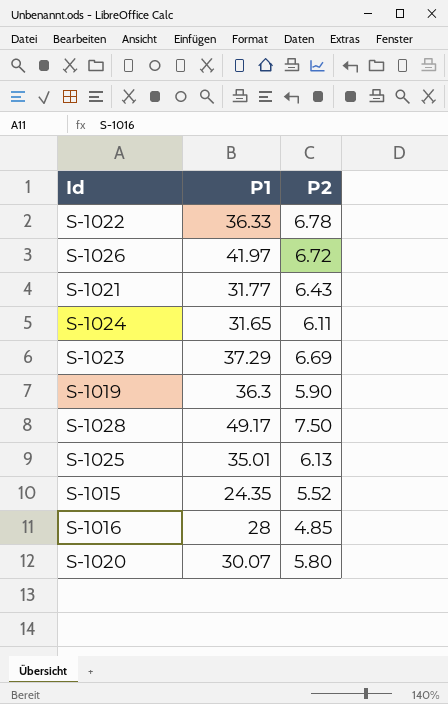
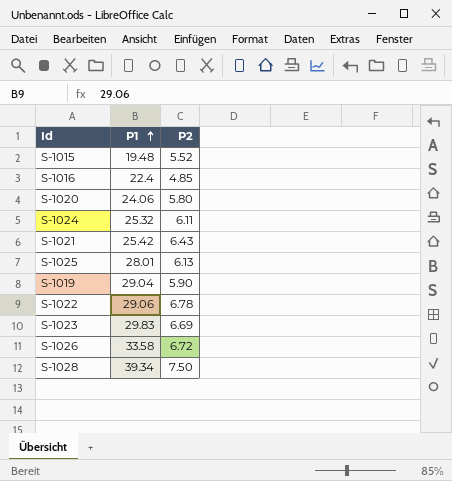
row order: none -> P1 ascending
S-1015 | P1: 24.35 -> 19.48
S-1016 | P1: 28 -> 22.4
S-1020 | P1: 30.07 -> 24.06
S-1024 | P1: 31.65 -> 25.32
S-1021 | P1: 31.77 -> 25.42
S-1025 | P1: 35.01 -> 28.01
S-1019 | P1: 36.3 -> 29.04
S-1022 | P1: 36.33 -> 29.06
S-1023 | P1: 37.29 -> 29.83
S-1026 | P1: 41.97 -> 33.58
S-1028 | P1: 49.17 -> 39.34

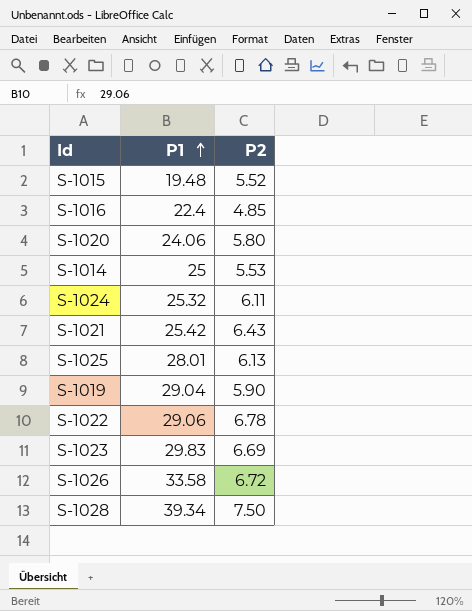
row S-1014: none -> 25 | 5.53

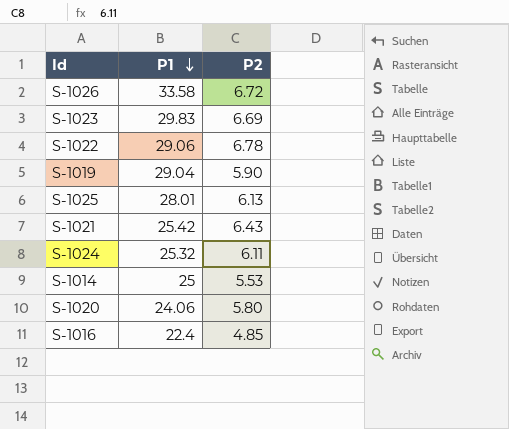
row order: P1 ascending -> P1 descending
row S-1015: 19.48 | 5.52 -> none
row S-1028: 39.34 | 7.50 -> none

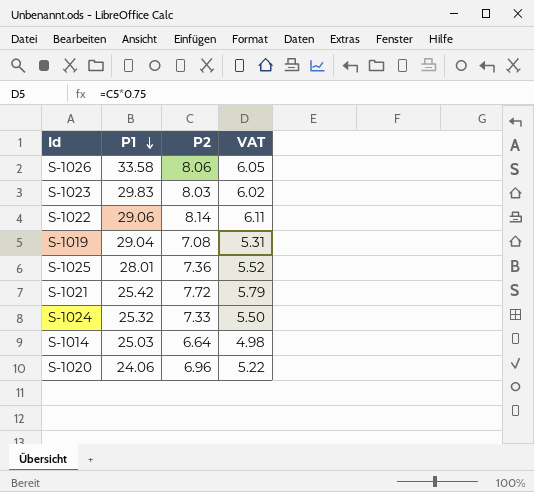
column VAT | formula: none -> [P2] * 0.75
row S-1016: 22.4 | 4.85 -> none
S-1026 | P2: 6.72 -> 8.06
S-1023 | P2: 6.69 -> 8.03
S-1022 | P2: 6.78 -> 8.14
S-1019 | P2: 5.90 -> 7.08
S-1025 | P2: 6.13 -> 7.36
S-1021 | P2: 6.43 -> 7.72
S-1024 | P2: 6.11 -> 7.33
S-1014 | P1: 25 -> 25.03
S-1014 | P2: 5.53 -> 6.64
S-1020 | P2: 5.80 -> 6.96

